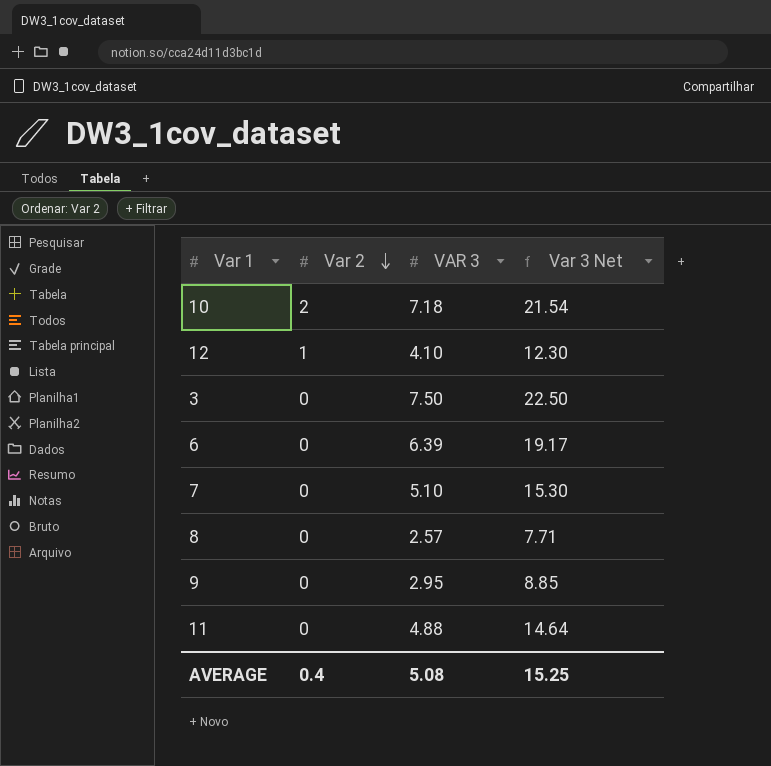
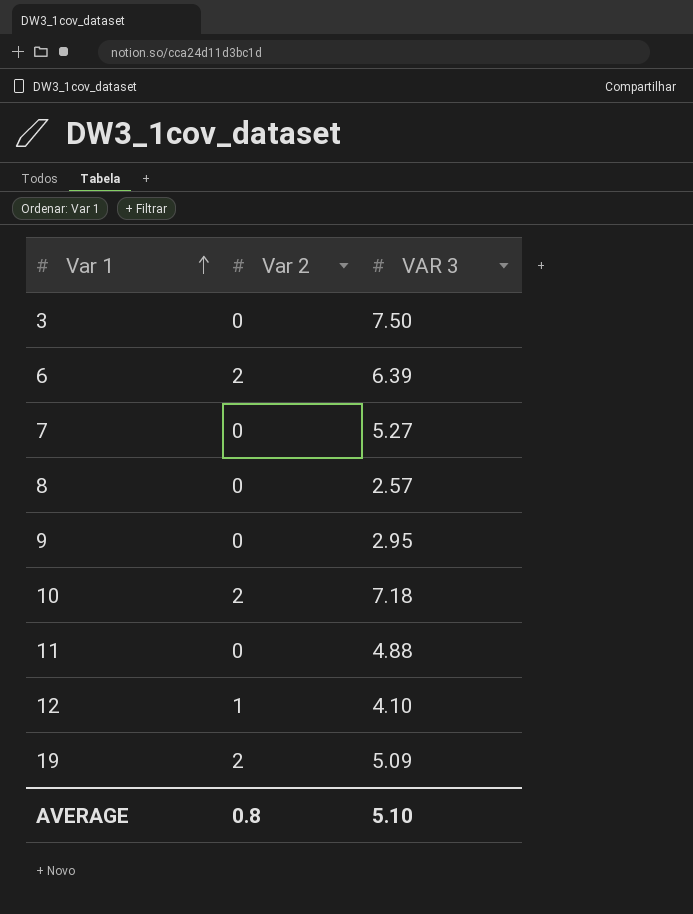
row order: Var 2 descending -> Var 1 ascending
column Var 3 Net | formula: [VAR 3] * 3 -> none
6 | Var 2: 0 -> 2
7 | VAR 3: 5.10 -> 5.27
row 19: none -> 2 | 5.09
AVERAGE | Var 2: 0.4 -> 0.8
AVERAGE | VAR 3: 5.08 -> 5.10

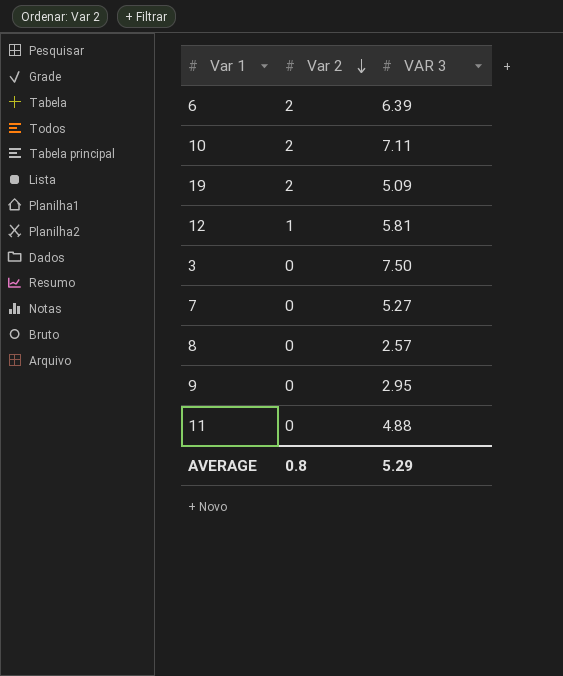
row order: Var 1 ascending -> Var 2 descending
10 | VAR 3: 7.18 -> 7.11
12 | VAR 3: 4.10 -> 5.81
AVERAGE | VAR 3: 5.10 -> 5.29

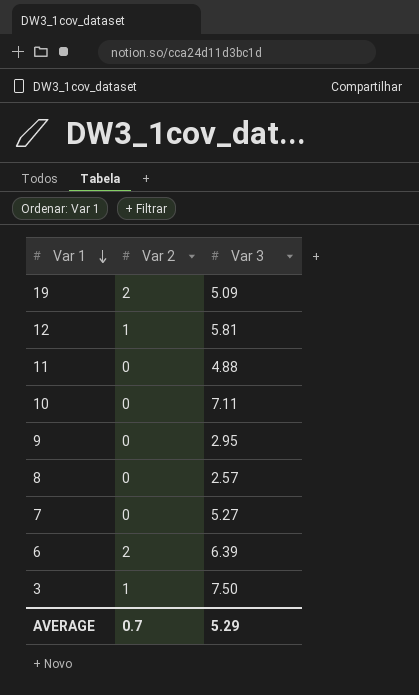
row order: Var 2 descending -> Var 1 descending
column name: VAR 3 -> Var 3
10 | Var 2: 2 -> 0
3 | Var 2: 0 -> 1
AVERAGE | Var 2: 0.8 -> 0.7

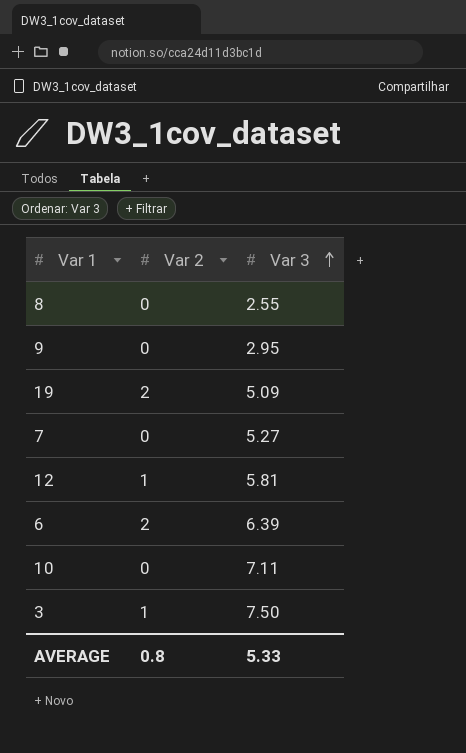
row order: Var 1 descending -> Var 3 ascending
row 11: 0 | 4.88 -> none
8 | Var 3: 2.57 -> 2.55
AVERAGE | Var 2: 0.7 -> 0.8
AVERAGE | Var 3: 5.29 -> 5.33

